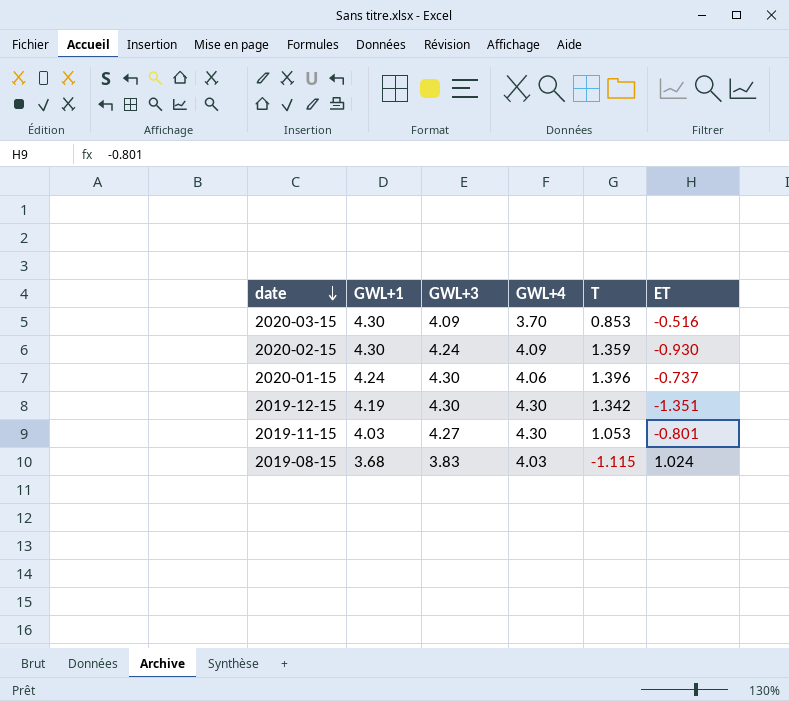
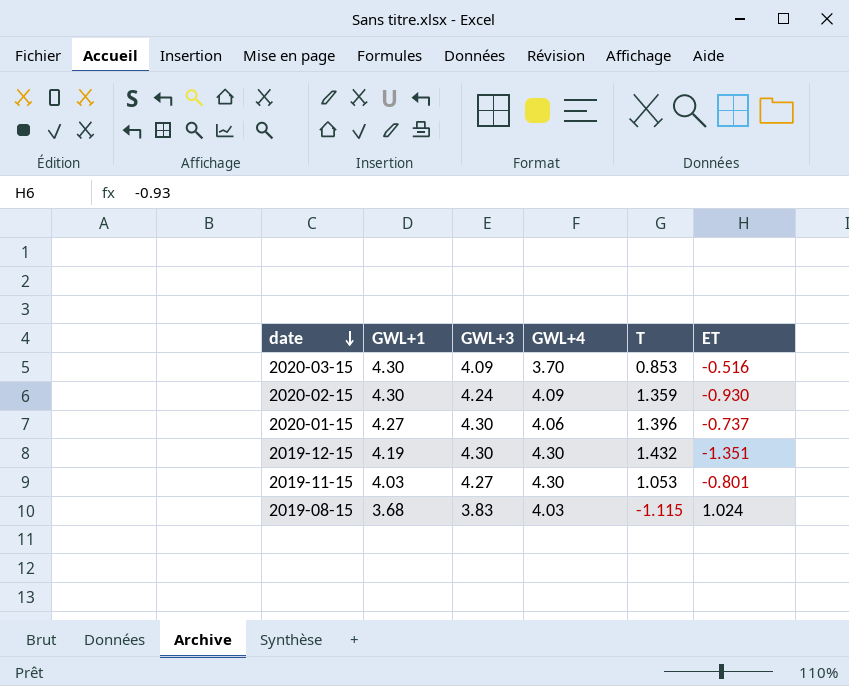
2020-01-15 | GWL+1: 4.24 -> 4.27
2019-12-15 | T: 1.342 -> 1.432

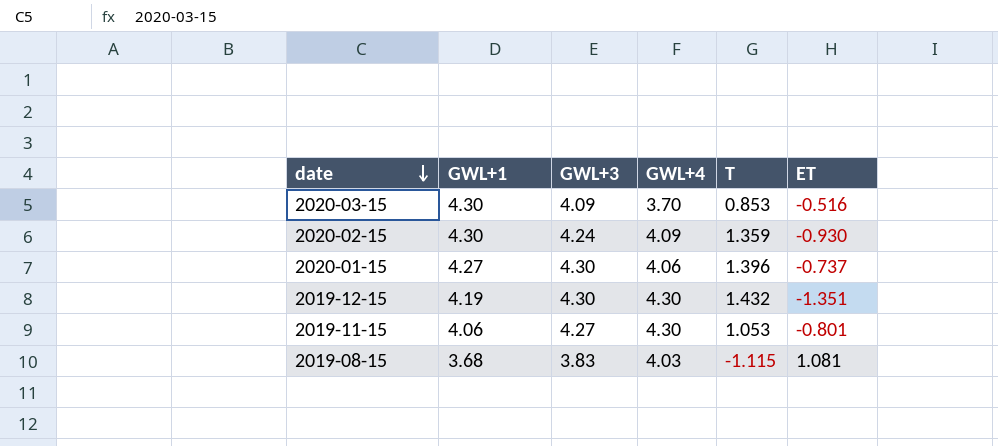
2019-11-15 | GWL+1: 4.03 -> 4.06
2019-08-15 | ET: 1.024 -> 1.081

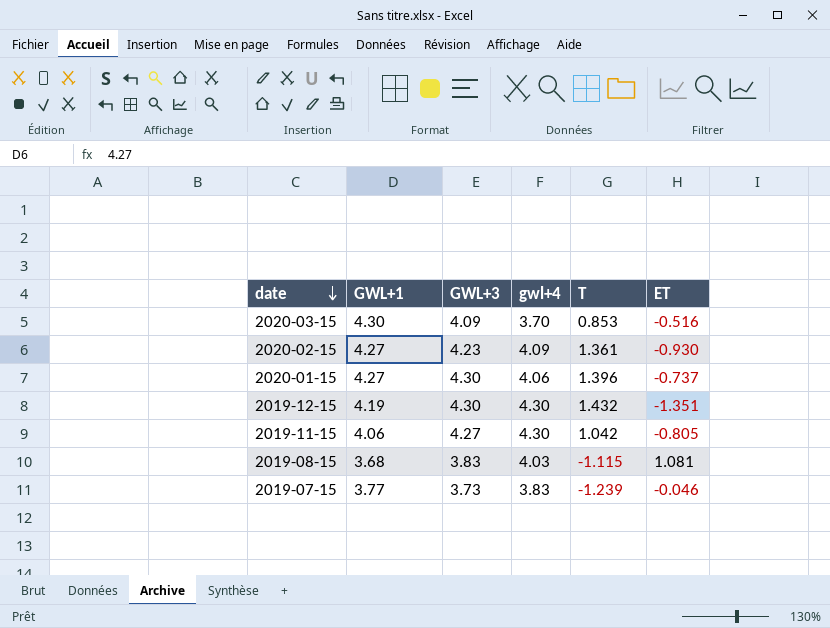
column name: GWL+4 -> gwl+4
2020-02-15 | GWL+1: 4.30 -> 4.27
2020-02-15 | GWL+3: 4.24 -> 4.23
2020-02-15 | T: 1.359 -> 1.361
2019-11-15 | T: 1.053 -> 1.042
2019-11-15 | ET: -0.801 -> -0.805
row 2019-07-15: none -> 3.77 | 3.73 | 3.83 | -1.239 | -0.046

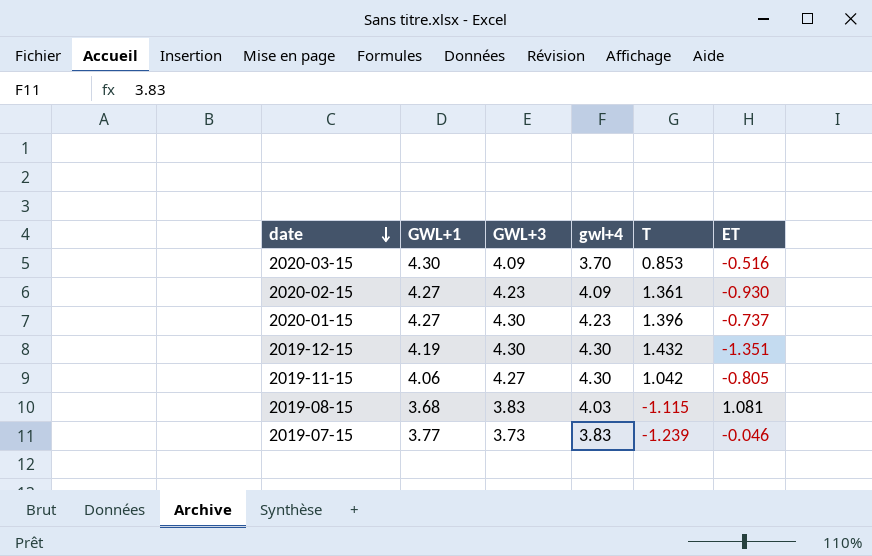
2020-01-15 | gwl+4: 4.06 -> 4.23

